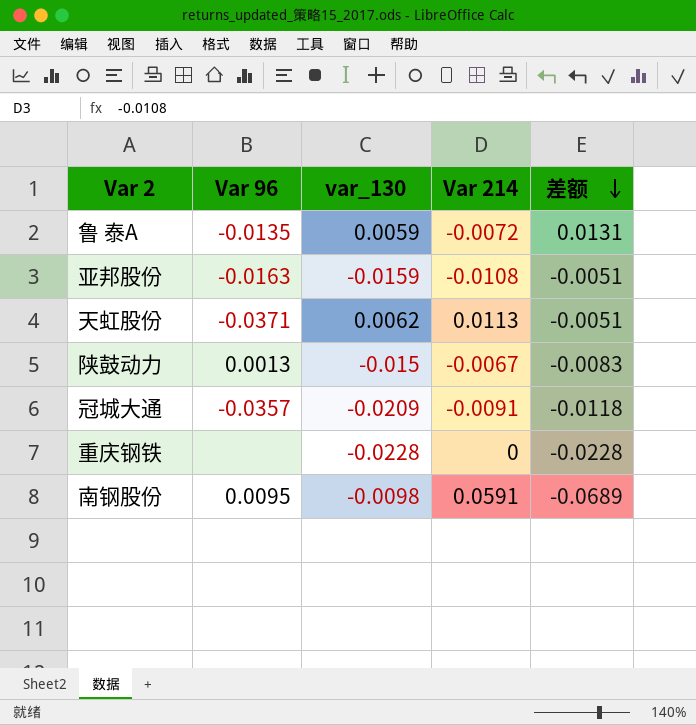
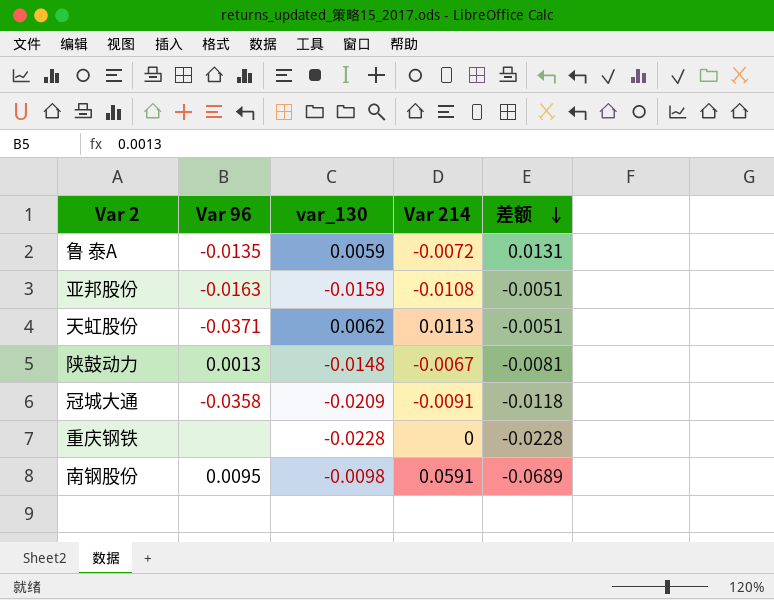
陕鼓动力 | var_130: -0.015 -> -0.0148
陕鼓动力 | 差额: -0.0083 -> -0.0081
冠城大通 | Var 96: -0.0357 -> -0.0358

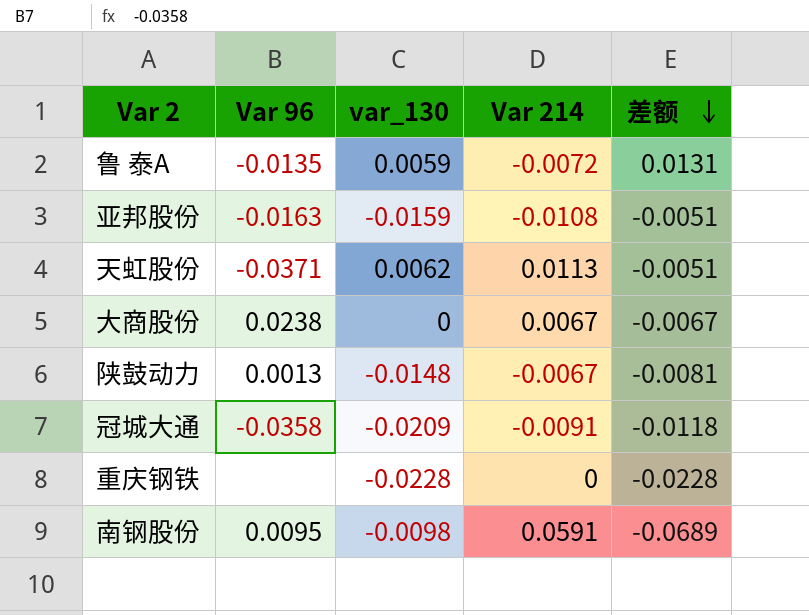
row 大商股份: none -> 0.0238 | 0 | 0.0067 | -0.0067

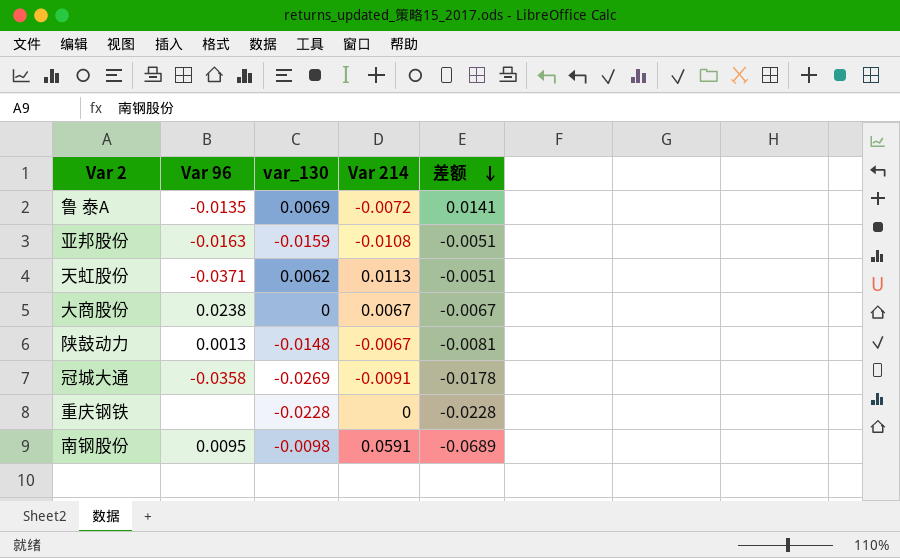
鲁 泰A | var_130: 0.0059 -> 0.0069
鲁 泰A | 差额: 0.0131 -> 0.0141
冠城大通 | var_130: -0.0209 -> -0.0269
冠城大通 | 差额: -0.0118 -> -0.0178

